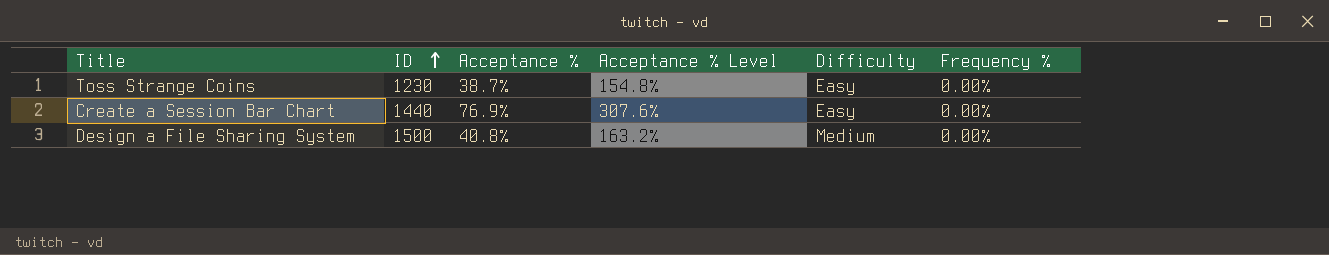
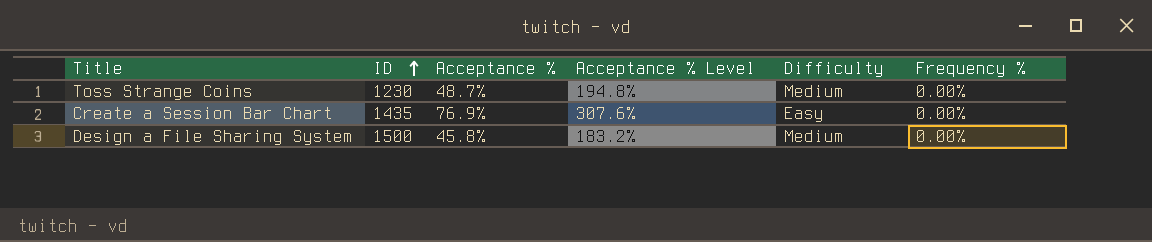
Toss Strange Coins | Acceptance %: 38.7% -> 48.7%
Toss Strange Coins | Acceptance % Level: 154.8% -> 194.8%
Toss Strange Coins | Difficulty: Easy -> Medium
Create a Session Bar Chart | ID: 1440 -> 1435
Design a File Sharing System | Acceptance %: 40.8% -> 45.8%
Design a File Sharing System | Acceptance % Level: 163.2% -> 183.2%

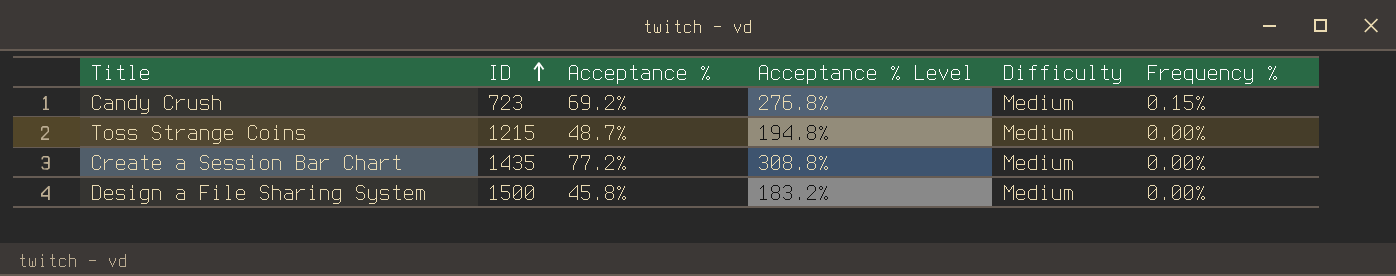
row Candy Crush: none -> 723 | 69.2% | 276.8% | Medium | 0.15%
Toss Strange Coins | ID: 1230 -> 1215
Create a Session Bar Chart | Acceptance %: 76.9% -> 77.2%
Create a Session Bar Chart | Acceptance % Level: 307.6% -> 308.8%
Create a Session Bar Chart | Difficulty: Easy -> Medium

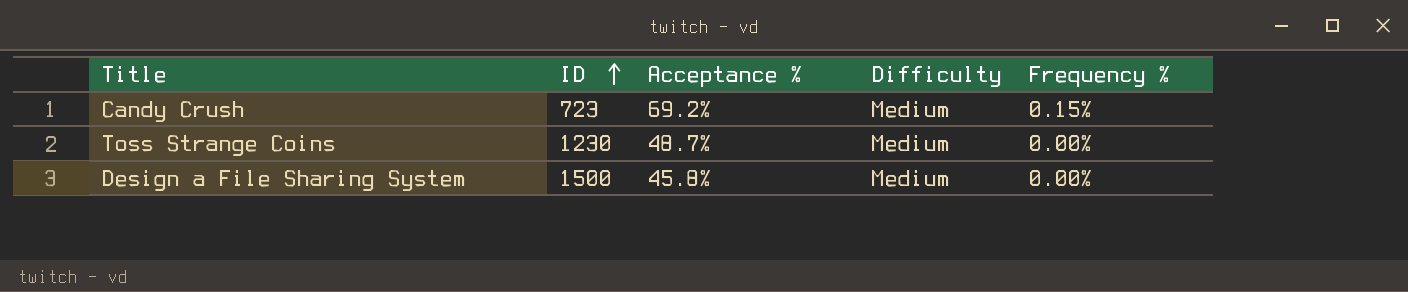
column Acceptance % Level | formula: [Acceptance %] * 4 -> none
row Create a Session Bar Chart: 1435 | 77.2% | 308.8% | Medium | 0.00% -> none
Toss Strange Coins | ID: 1215 -> 1230

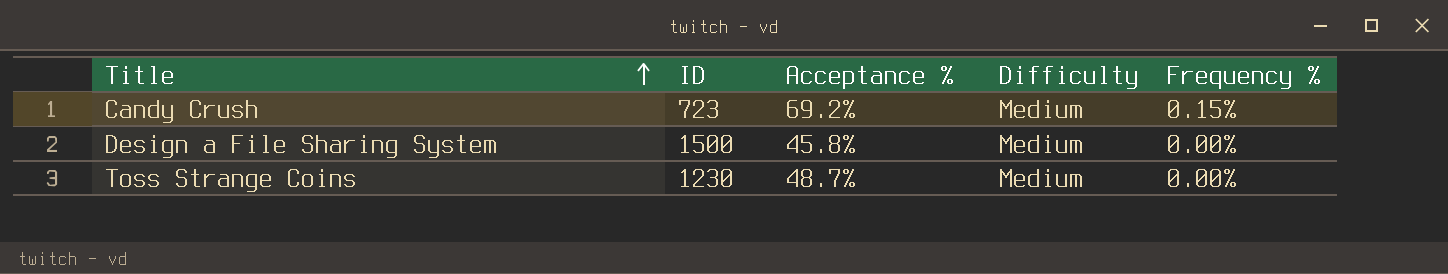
row order: ID ascending -> Title ascending

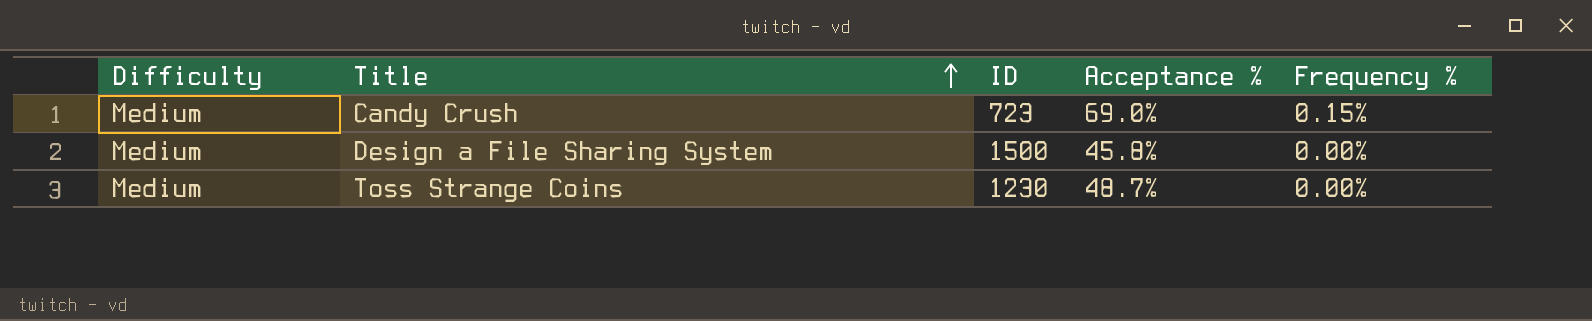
column Difficulty | position: 4 -> 1
Candy Crush | Acceptance %: 69.2% -> 69.0%

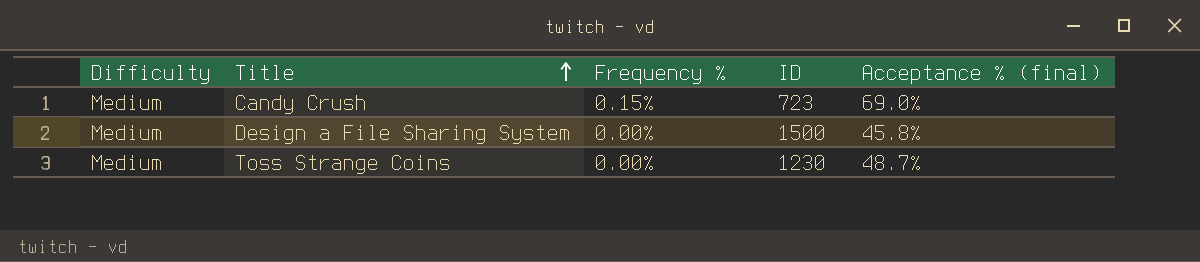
column Frequency % | position: 5 -> 3
column name: Acceptance % -> Acceptance % (final)

